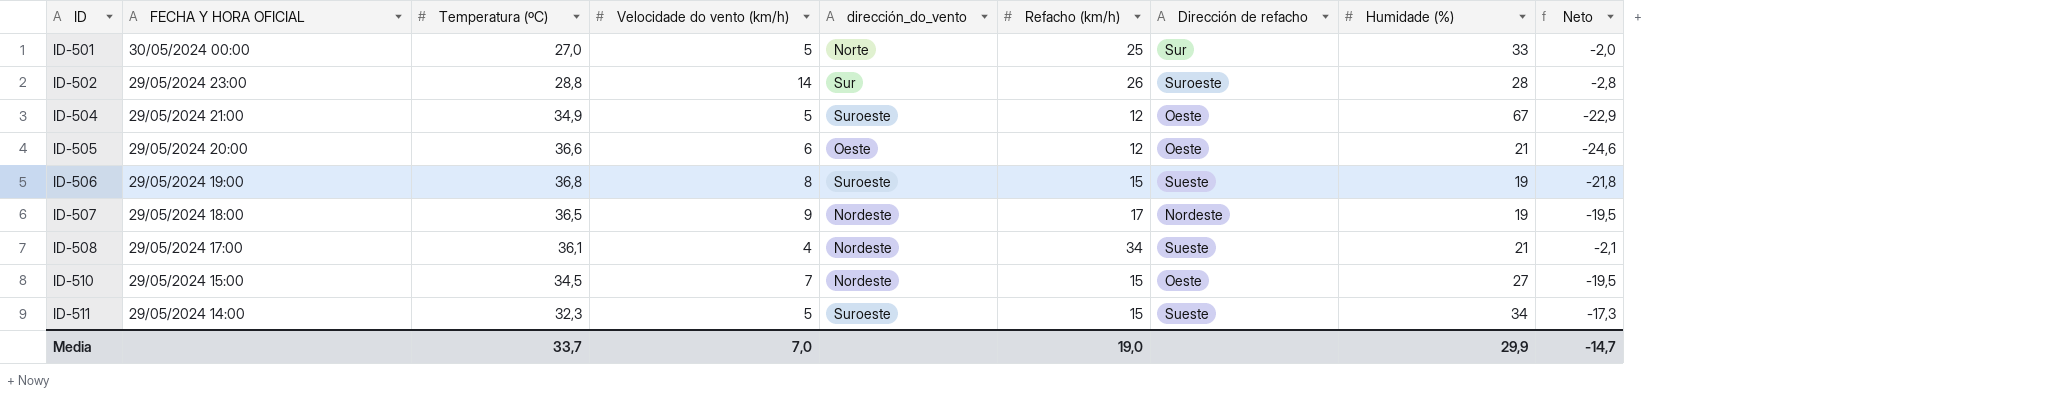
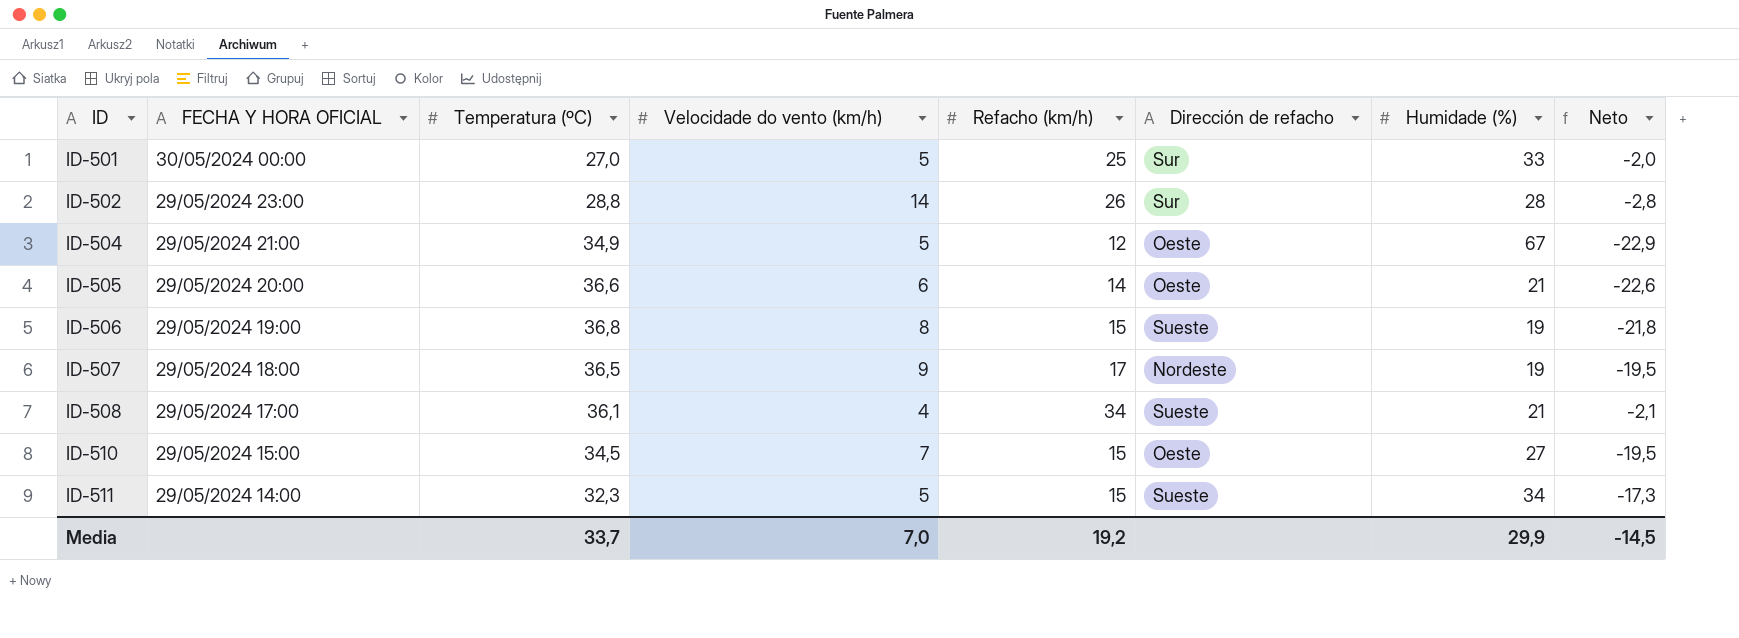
column dirección_do_vento | position: 5 -> none
ID-502 | Dirección de refacho: Suroeste -> Sur
ID-505 | Refacho (km/h): 12 -> 14
ID-505 | Neto: -24,6 -> -22,6
Media | Refacho (km/h): 19,0 -> 19,2
Media | Neto: -14,7 -> -14,5

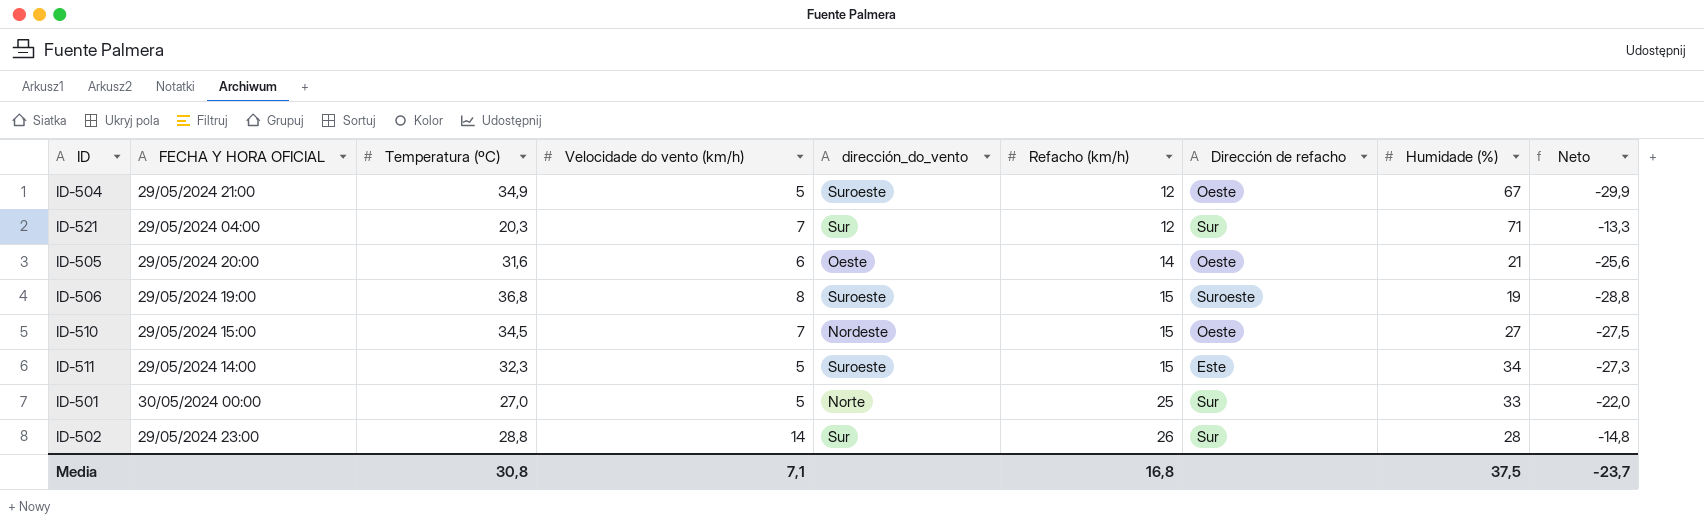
row order: ID ascending -> Refacho (km/h) ascending
column dirección_do_vento | position: none -> 5
column Neto | formula: [Refacho (km/h)] - [Temperatura (ºC)] -> [Velocidade do vento (km/h)] - [Temperatura (ºC)]
row ID-507: 29/05/2024 18:00 | 36,5 | 9 | 17 | Nordeste | 19 | -19,5 -> none
row ID-508: 29/05/2024 17:00 | 36,1 | 4 | 34 | Sueste | 21 | -2,1 -> none
row ID-521: none -> 29/05/2024 04:00 | 20,3 | 7 | Sur | 12 | Sur | 71 | -13,3
ID-505 | Temperatura (ºC): 36,6 -> 31,6
ID-506 | Dirección de refacho: Sueste -> Suroeste
ID-511 | Dirección de refacho: Sueste -> Este
Media | Temperatura (ºC): 33,7 -> 30,8
Media | Velocidade do vento (km/h): 7,0 -> 7,1
Media | Refacho (km/h): 19,2 -> 16,8
Media | Humidade (%): 29,9 -> 37,5
Media | Neto: -14,5 -> -23,7

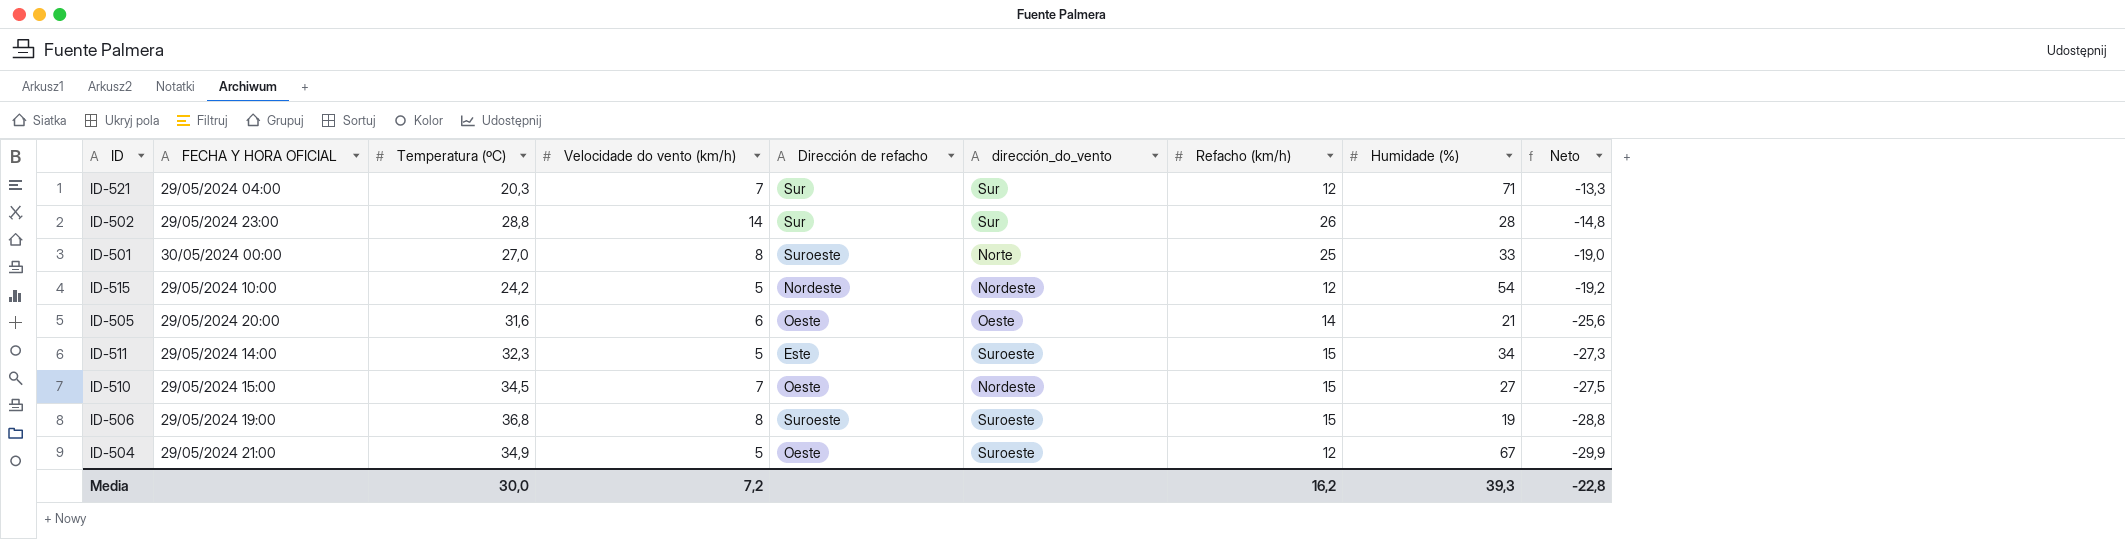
row order: Refacho (km/h) ascending -> Neto descending
column Dirección de refacho | position: 7 -> 5
ID-501 | Velocidade do vento (km/h): 5 -> 8
ID-501 | Dirección de refacho: Sur -> Suroeste
ID-501 | Neto: -22,0 -> -19,0
row ID-515: none -> 29/05/2024 10:00 | 24,2 | 5 | Nordeste | Nordeste | 12 | 54 | -19,2
Media | Temperatura (ºC): 30,8 -> 30,0
Media | Velocidade do vento (km/h): 7,1 -> 7,2
Media | Refacho (km/h): 16,8 -> 16,2
Media | Humidade (%): 37,5 -> 39,3
Media | Neto: -23,7 -> -22,8

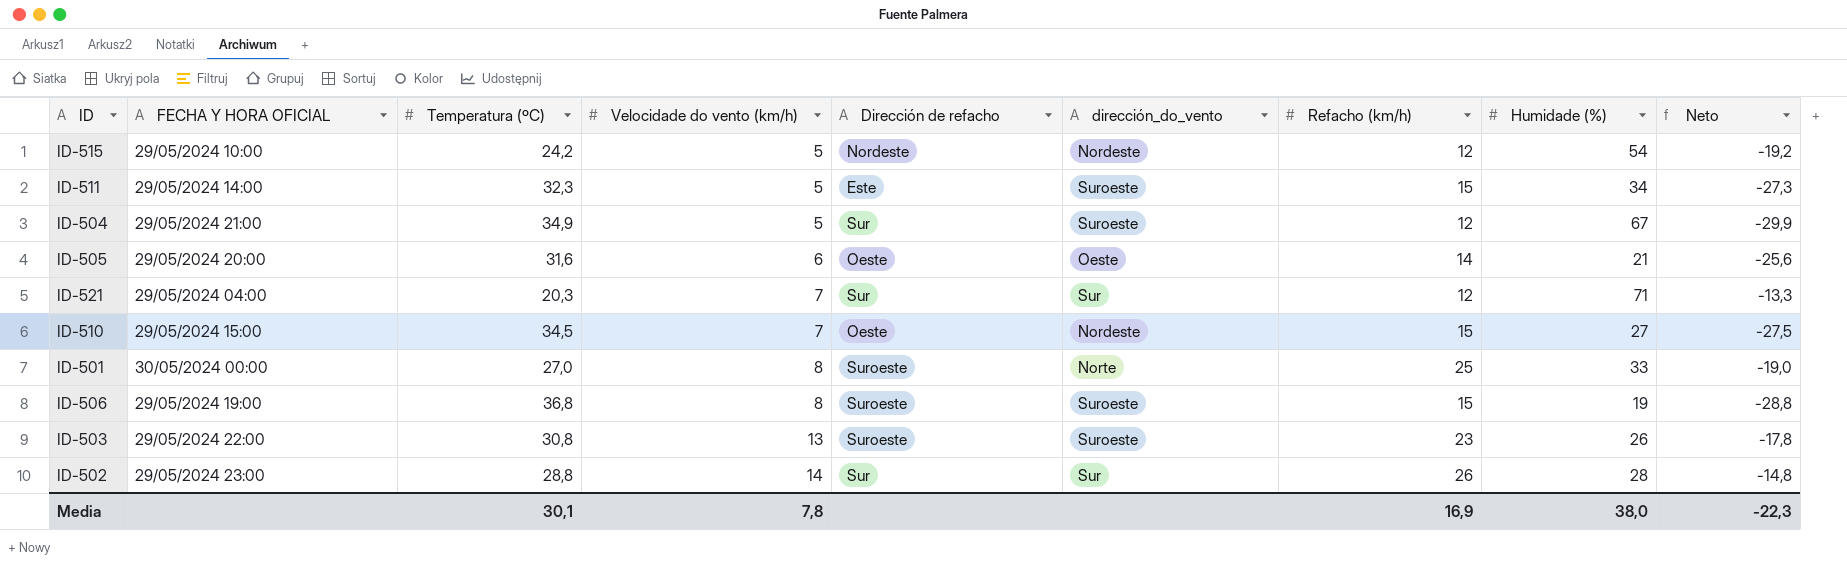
row order: Neto descending -> Velocidade do vento (km/h) ascending
ID-504 | Dirección de refacho: Oeste -> Sur
row ID-503: none -> 29/05/2024 22:00 | 30,8 | 13 | Suroeste | Suroeste | 23 | 26 | -17,8
Media | Temperatura (ºC): 30,0 -> 30,1
Media | Velocidade do vento (km/h): 7,2 -> 7,8
Media | Refacho (km/h): 16,2 -> 16,9
Media | Humidade (%): 39,3 -> 38,0
Media | Neto: -22,8 -> -22,3

